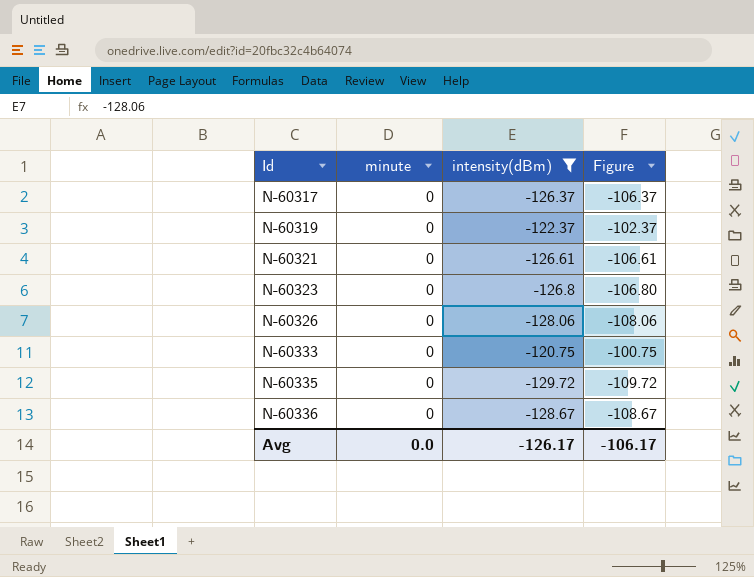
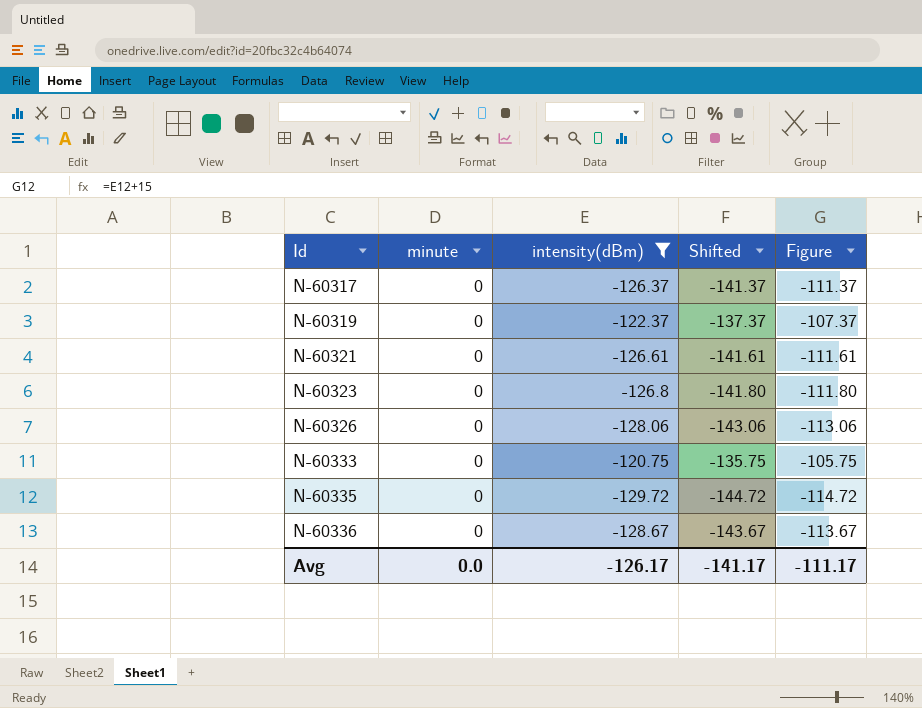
column Shifted | formula: none -> [intensity(dBm)] - 15
column Figure | formula: [intensity(dBm)] + 20 -> [intensity(dBm)] + 15
Avg | Figure: -106.17 -> -111.17

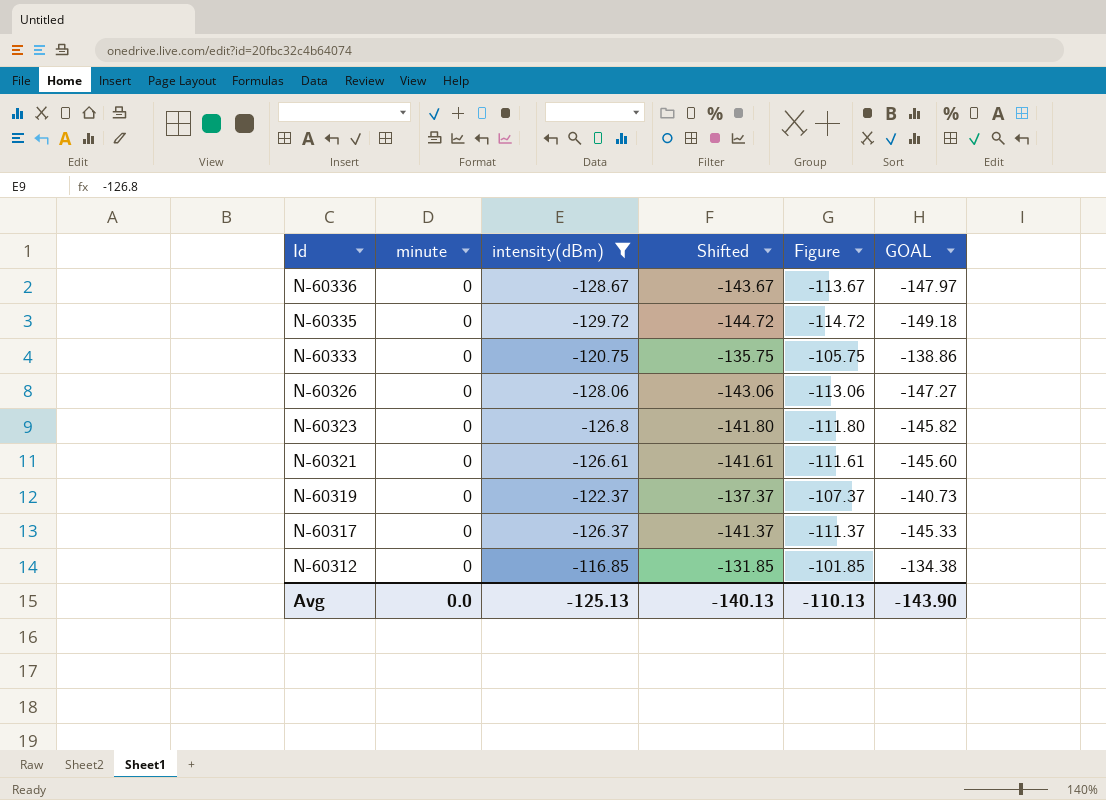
row order: Id ascending -> Id descending
column GOAL | formula: none -> [intensity(dBm)] * 1.15
row N-60312: none -> 0 | -116.85 | -131.85 | -101.85 | -134.38
Avg | intensity(dBm): -126.17 -> -125.13
Avg | Shifted: -141.17 -> -140.13
Avg | Figure: -111.17 -> -110.13

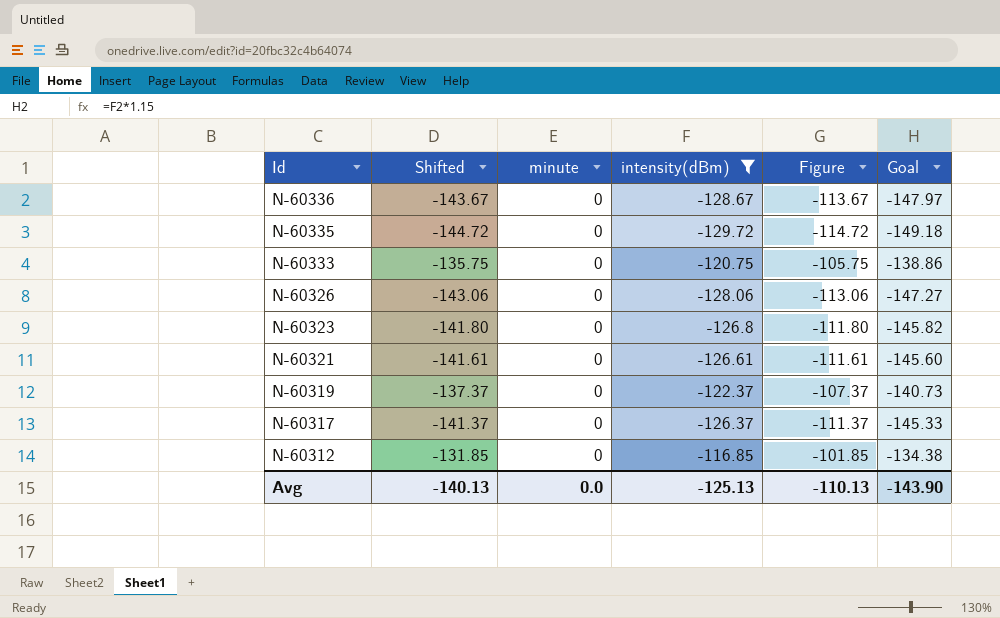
column Shifted | position: 4 -> 2
column name: GOAL -> Goal

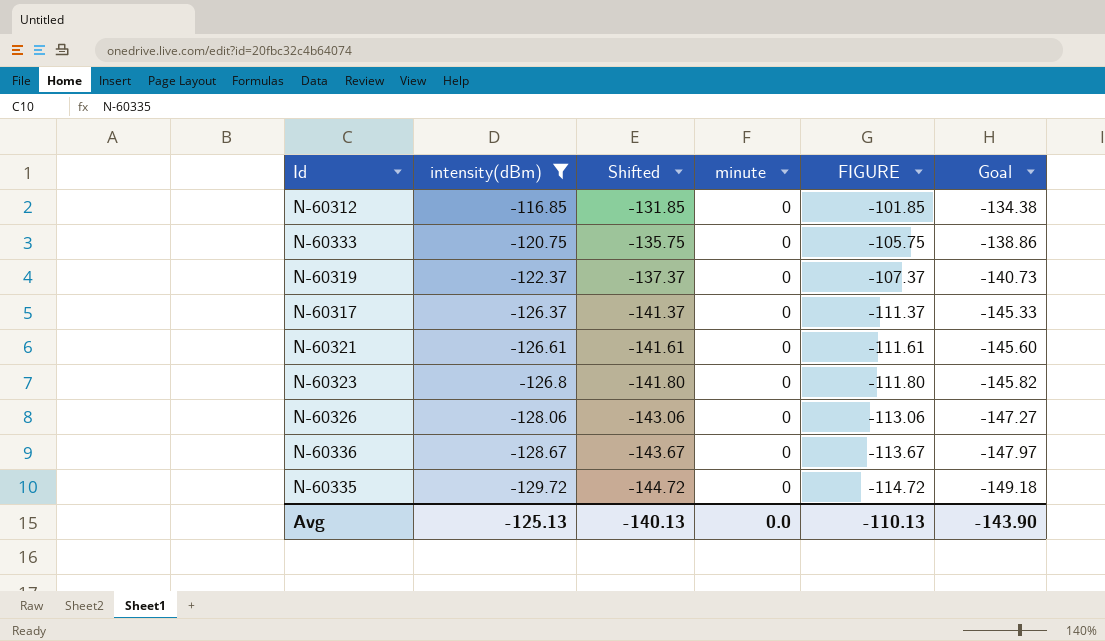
row order: Id descending -> intensity(dBm) descending
column intensity(dBm) | position: 4 -> 2
column name: Figure -> FIGURE

